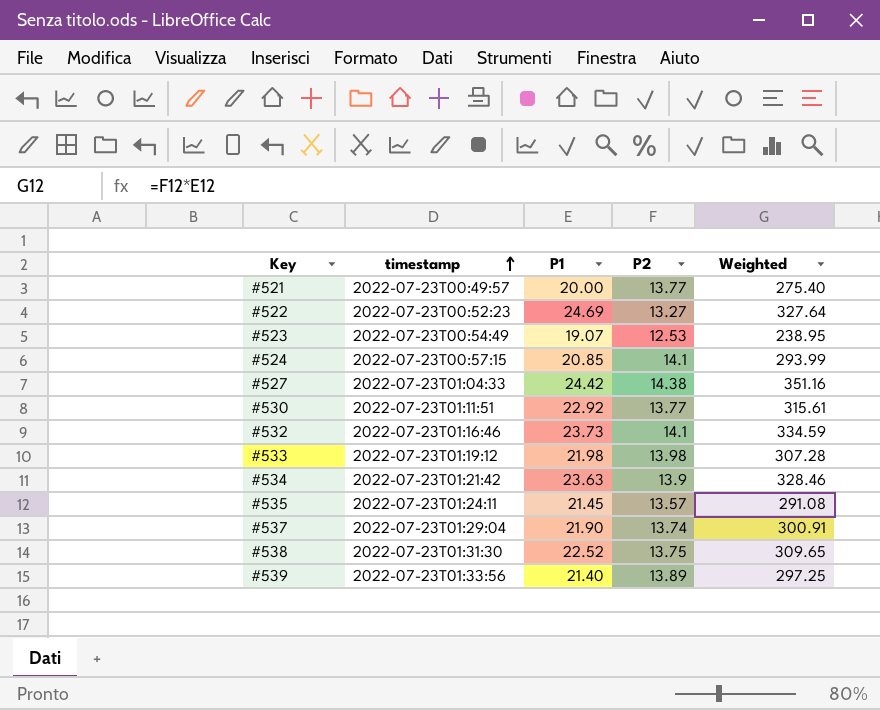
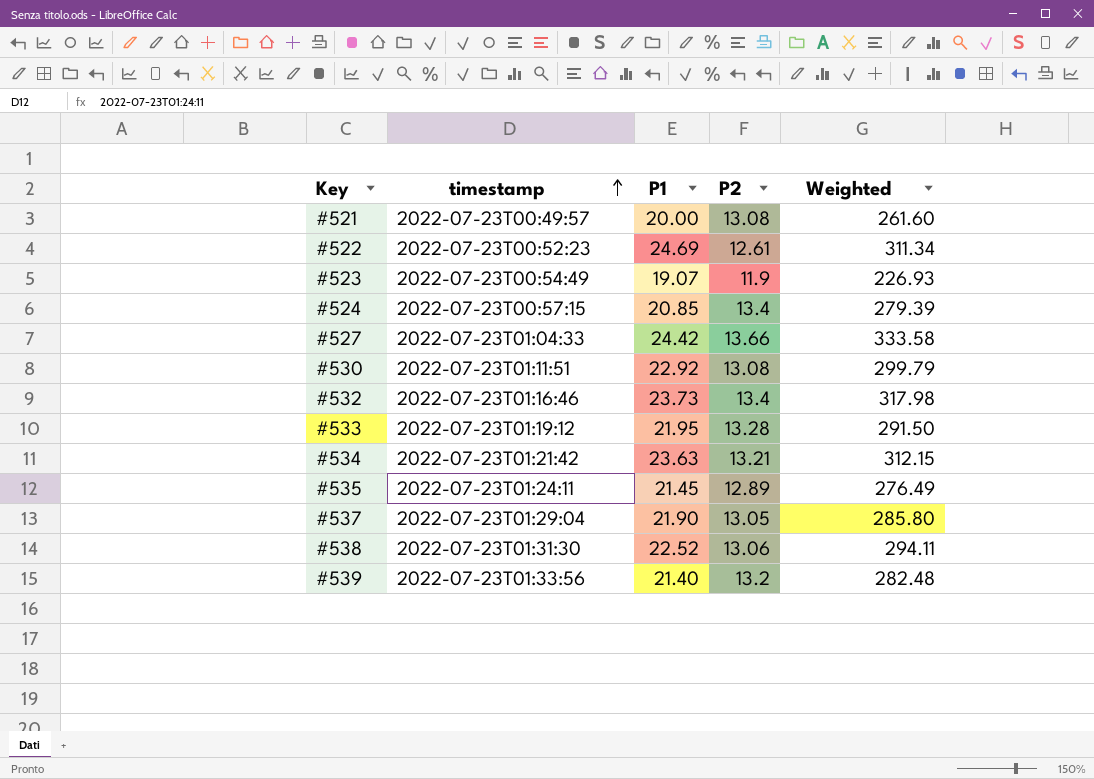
#521 | P2: 13.77 -> 13.08
#521 | Weighted: 275.40 -> 261.60
#522 | P2: 13.27 -> 12.61
#522 | Weighted: 327.64 -> 311.34
#523 | P2: 12.53 -> 11.9
#523 | Weighted: 238.95 -> 226.93
#524 | P2: 14.1 -> 13.4
#524 | Weighted: 293.99 -> 279.39
#527 | P2: 14.38 -> 13.66
#527 | Weighted: 351.16 -> 333.58
#530 | P2: 13.77 -> 13.08
#530 | Weighted: 315.61 -> 299.79
#532 | P2: 14.1 -> 13.4
#532 | Weighted: 334.59 -> 317.98
#533 | P1: 21.98 -> 21.95
#533 | P2: 13.98 -> 13.28
#533 | Weighted: 307.28 -> 291.50
#534 | P2: 13.9 -> 13.21
#534 | Weighted: 328.46 -> 312.15
#535 | P2: 13.57 -> 12.89
#535 | Weighted: 291.08 -> 276.49
#537 | P2: 13.74 -> 13.05
#537 | Weighted: 300.91 -> 285.80
#538 | P2: 13.75 -> 13.06
#538 | Weighted: 309.65 -> 294.11
#539 | P2: 13.89 -> 13.2
#539 | Weighted: 297.25 -> 282.48

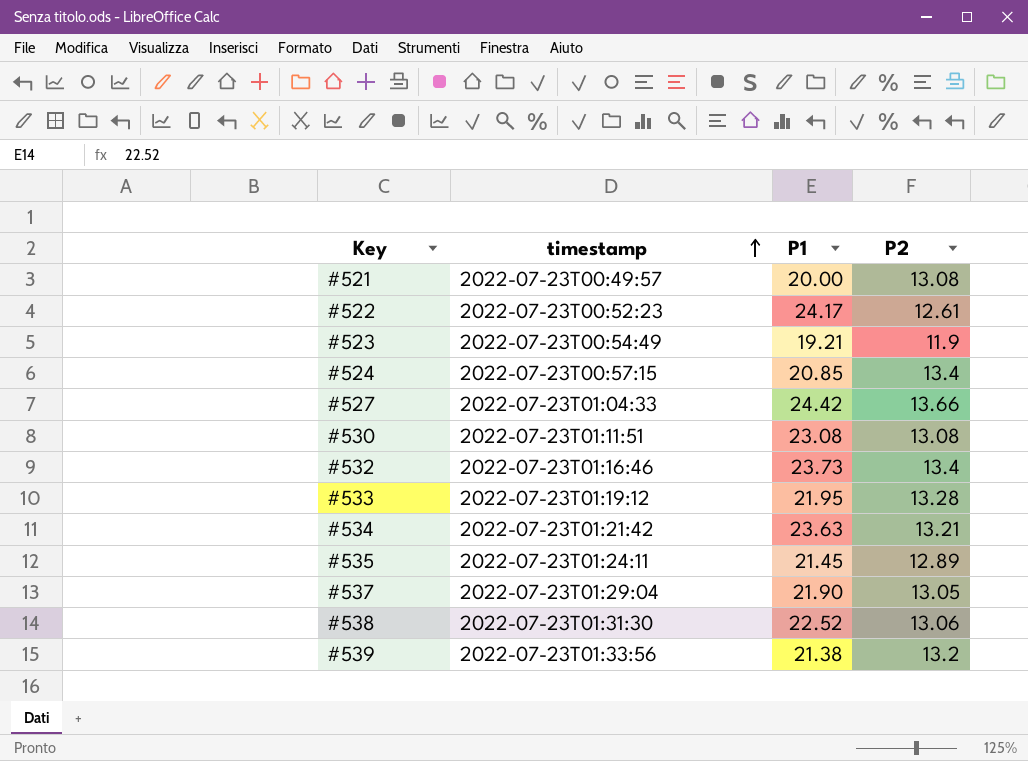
column Weighted | formula: [P1] * [P2] -> none
#522 | P1: 24.69 -> 24.17
#523 | P1: 19.07 -> 19.21
#530 | P1: 22.92 -> 23.08
#539 | P1: 21.40 -> 21.38

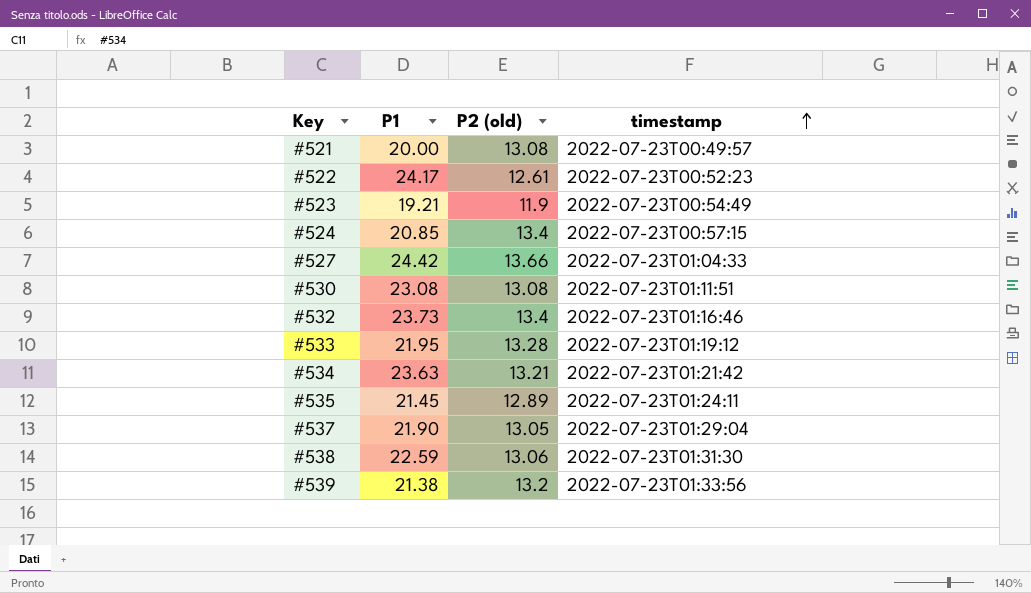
column name: P2 -> P2 (old)
column timestamp | position: 2 -> 4
#538 | P1: 22.52 -> 22.59

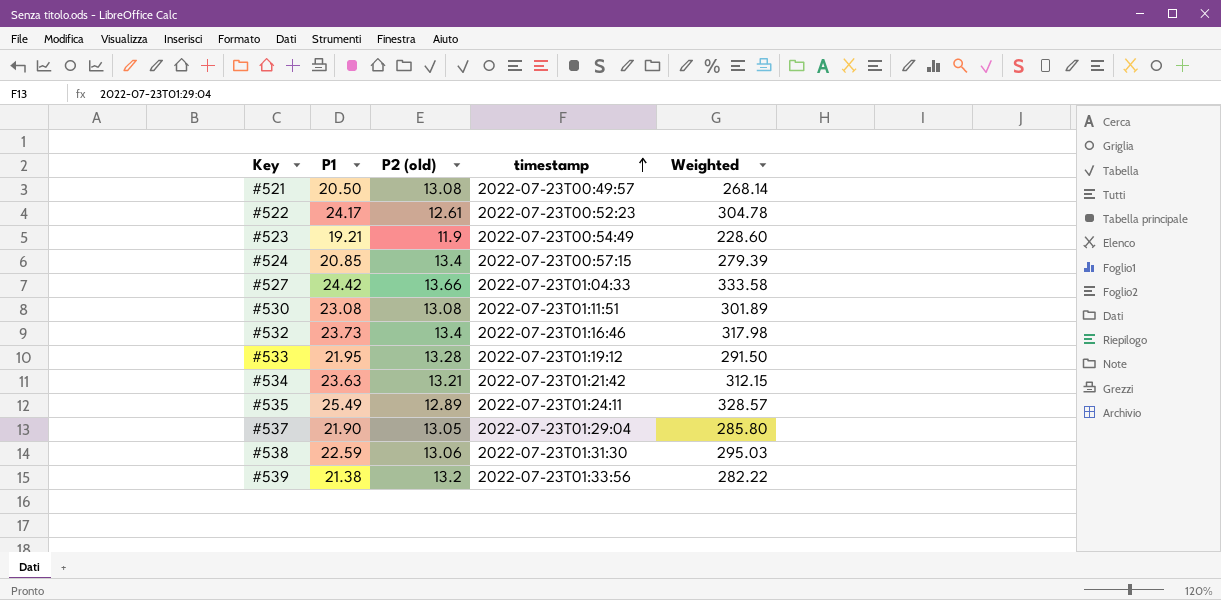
column Weighted | formula: none -> [P1] * [P2 (old)]
#521 | P1: 20.00 -> 20.50
#535 | P1: 21.45 -> 25.49

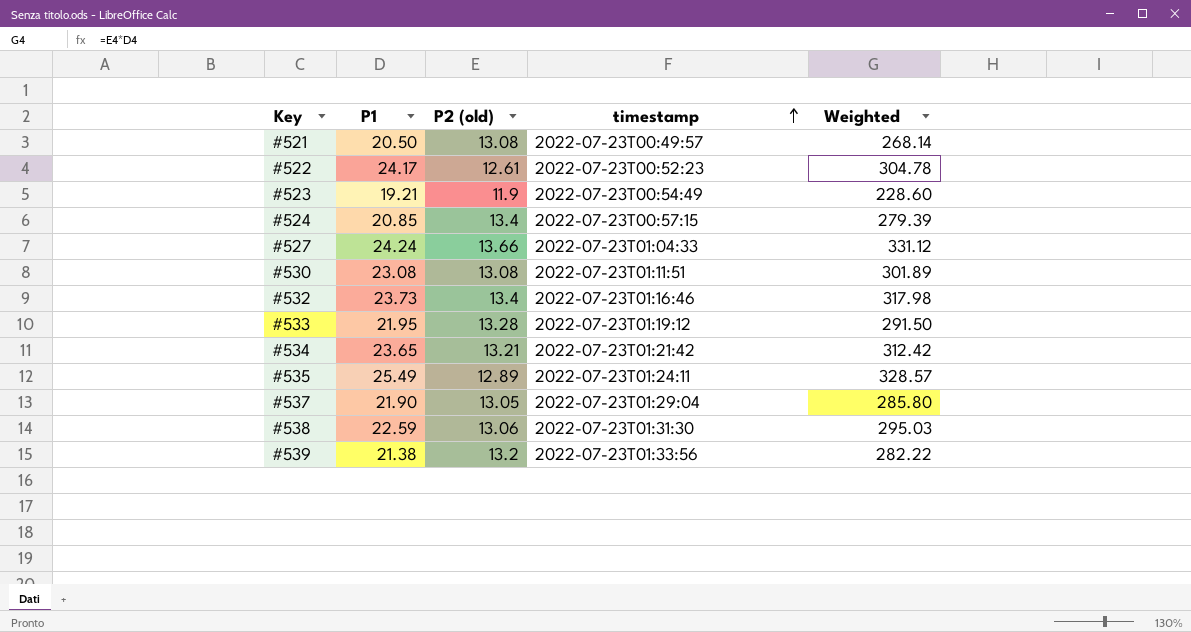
#527 | P1: 24.42 -> 24.24
#527 | Weighted: 333.58 -> 331.12
#534 | P1: 23.63 -> 23.65
#534 | Weighted: 312.15 -> 312.42

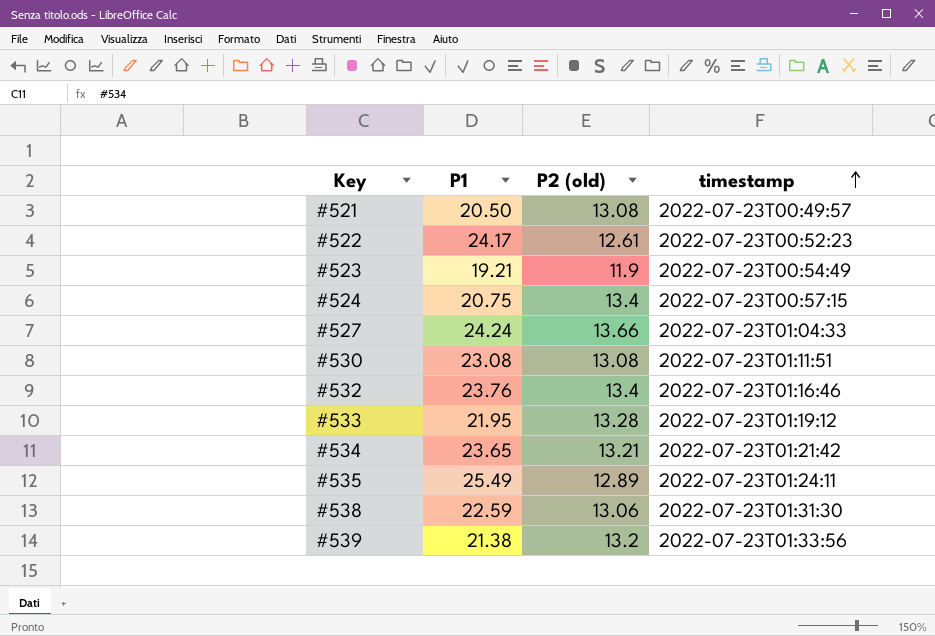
column Weighted | formula: [P1] * [P2 (old)] -> none
row #537: 21.90 | 13.05 | 2022-07-23T01:29:04 | 285.80 -> none
#524 | P1: 20.85 -> 20.75
#532 | P1: 23.73 -> 23.76

